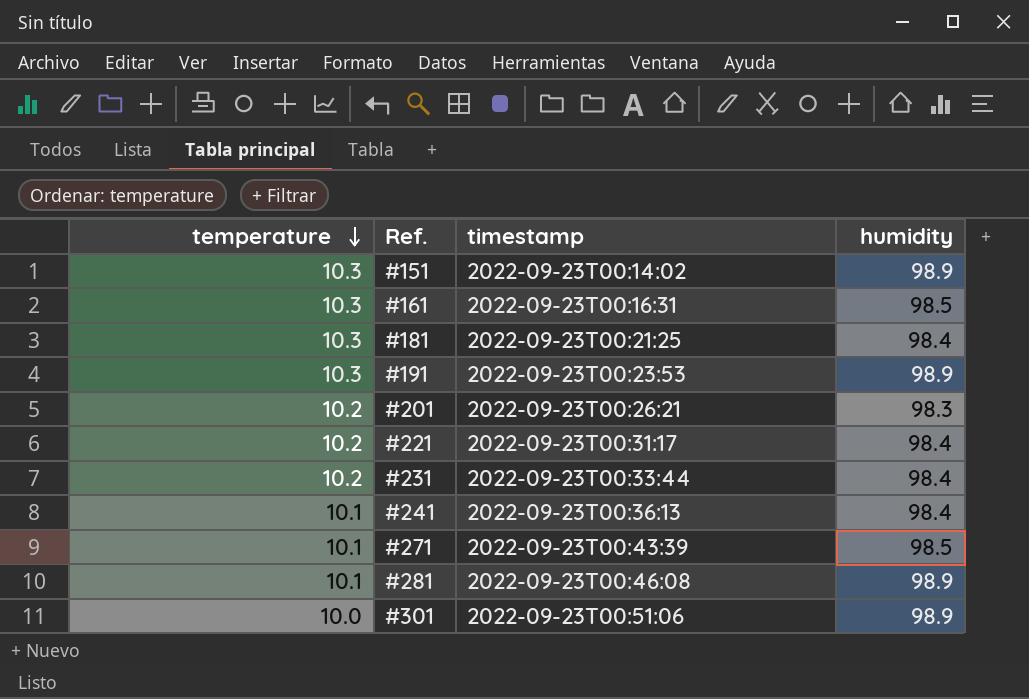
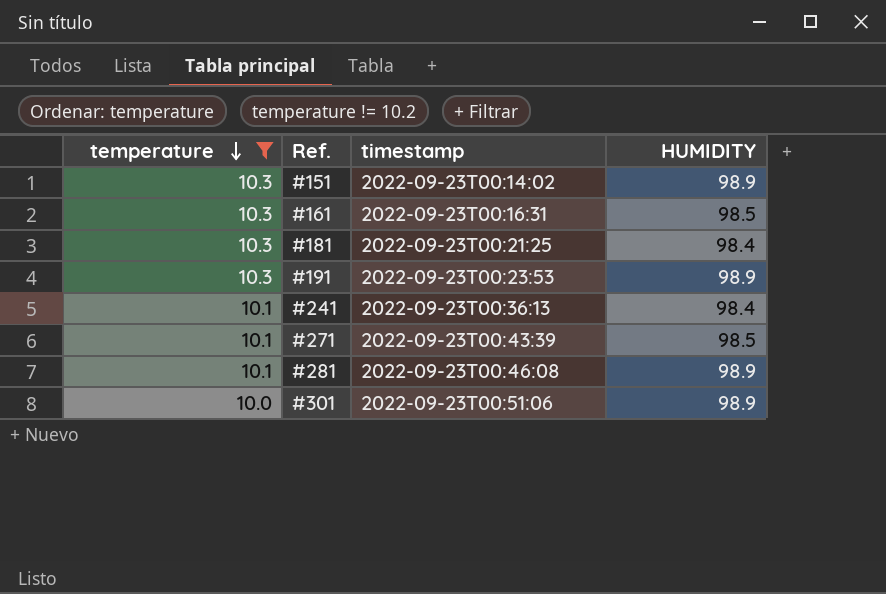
filter: none -> temperature != 10.2
column name: humidity -> HUMIDITY

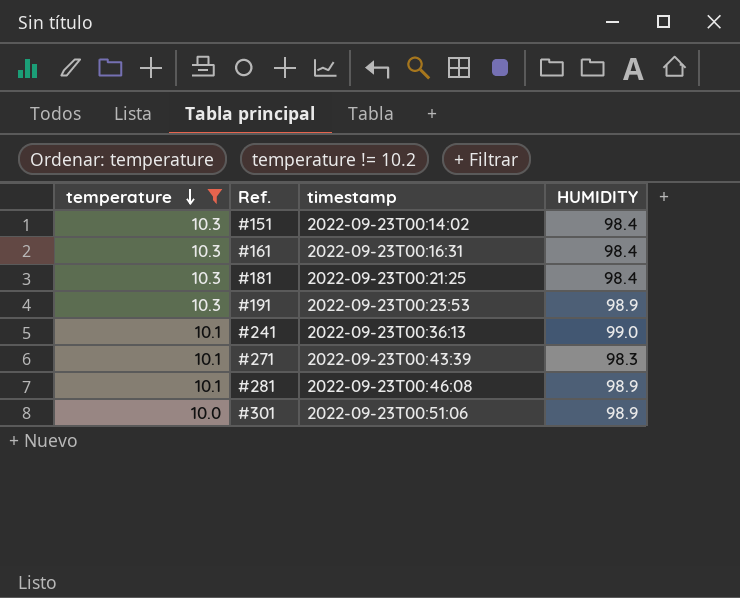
#151 | HUMIDITY: 98.9 -> 98.4
#161 | HUMIDITY: 98.5 -> 98.4
#241 | HUMIDITY: 98.4 -> 99.0
#271 | HUMIDITY: 98.5 -> 98.3

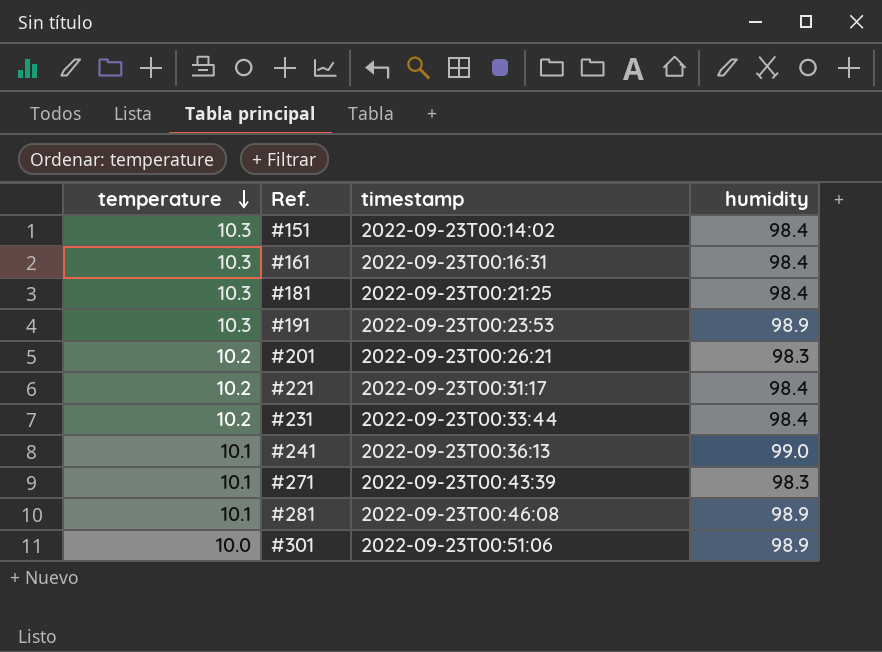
filter: temperature != 10.2 -> none
column name: HUMIDITY -> humidity

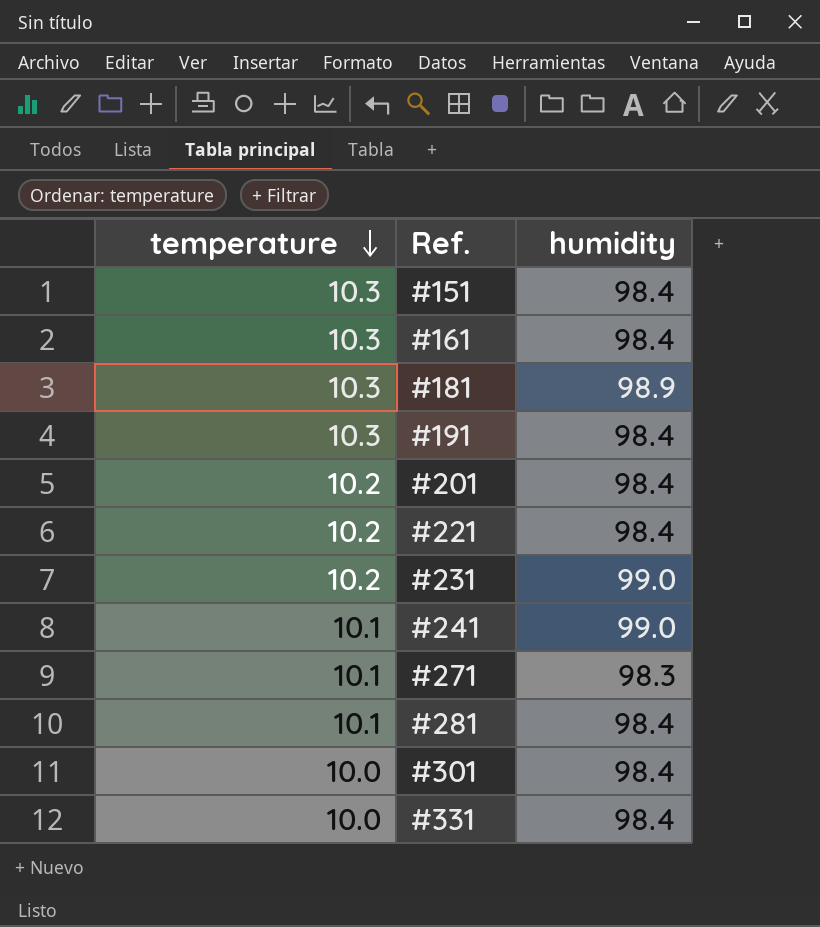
column timestamp | position: 3 -> none
#181 | humidity: 98.4 -> 98.9
#191 | humidity: 98.9 -> 98.4
#201 | humidity: 98.3 -> 98.4
#231 | humidity: 98.4 -> 99.0
#281 | humidity: 98.9 -> 98.4
#301 | humidity: 98.9 -> 98.4
row #331: none -> 10.0 | 98.4

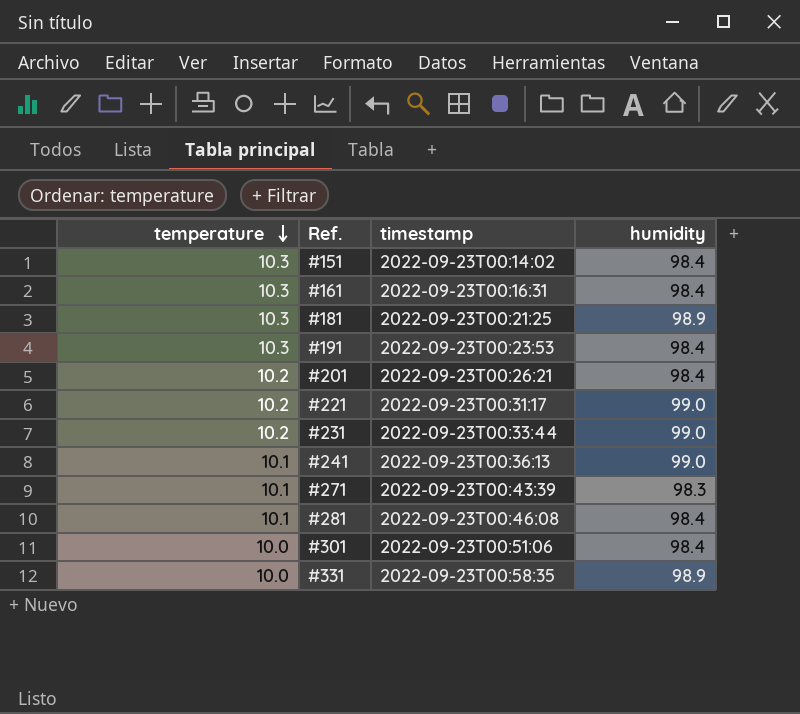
column timestamp | position: none -> 3
#221 | humidity: 98.4 -> 99.0
#331 | humidity: 98.4 -> 98.9

